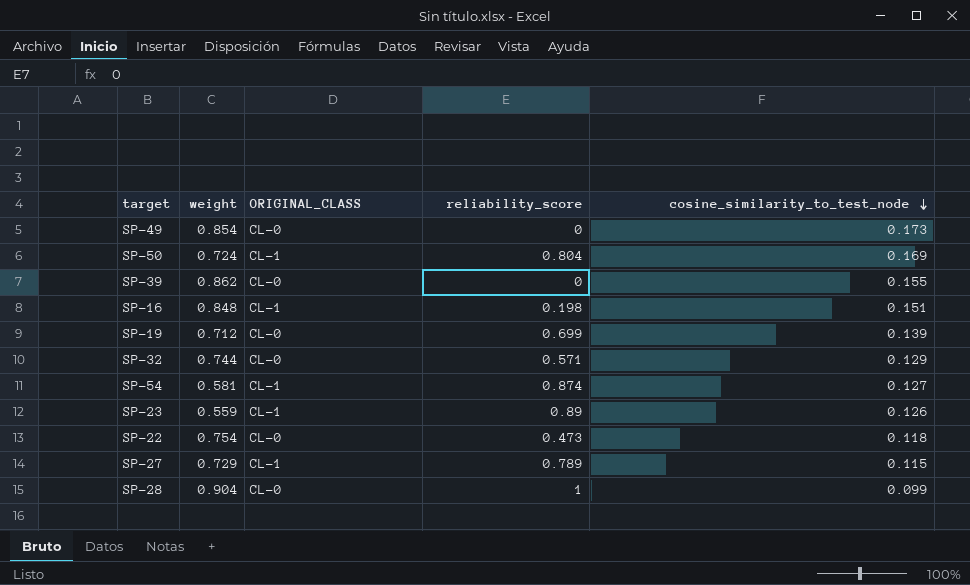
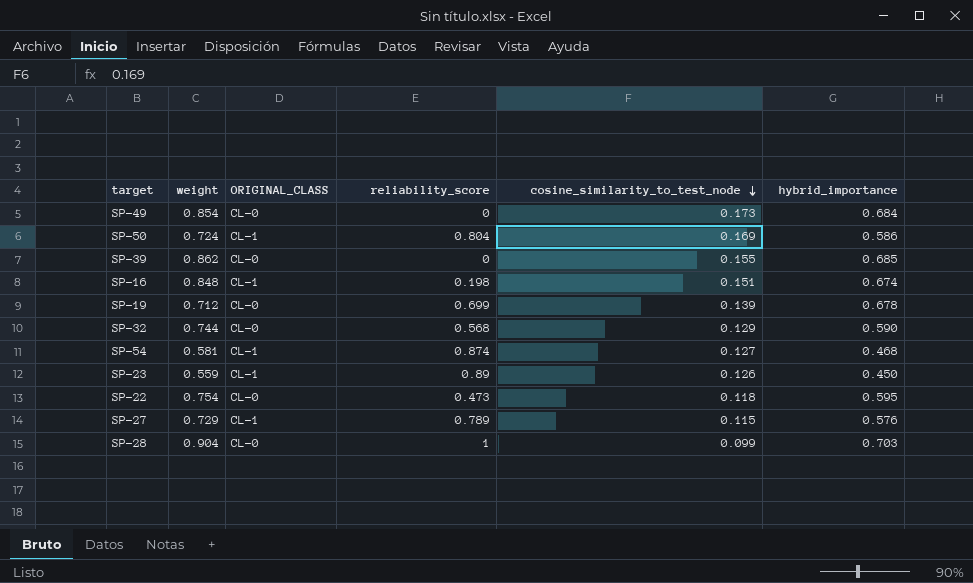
column hybrid_importance | position: none -> 6
SP-32 | reliability_score: 0.571 -> 0.568

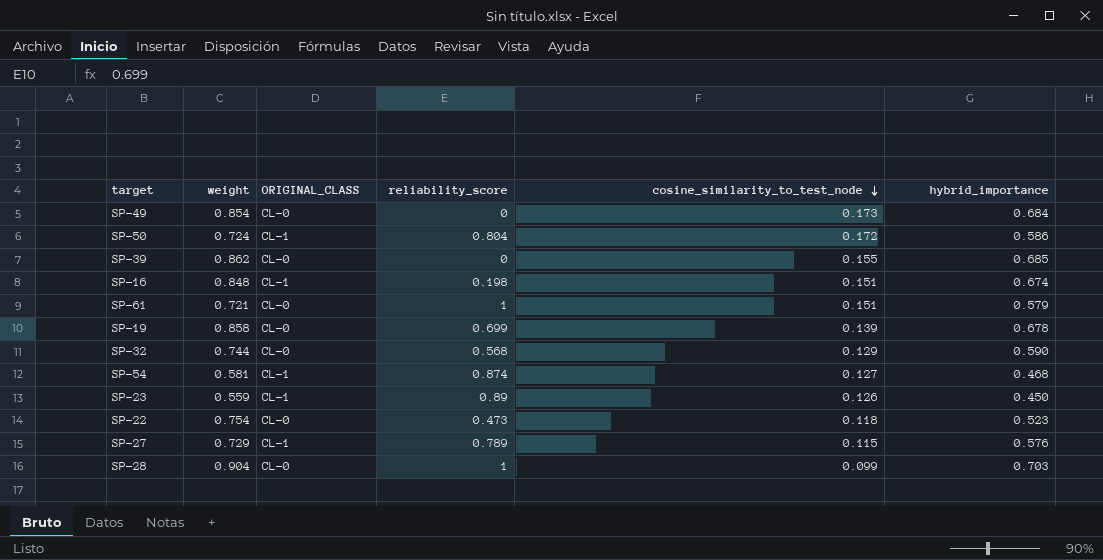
SP-50 | cosine_similarity_to_test_node: 0.169 -> 0.172
row SP-61: none -> 0.721 | CL-0 | 1 | 0.151 | 0.579
SP-19 | weight: 0.712 -> 0.858
SP-22 | hybrid_importance: 0.595 -> 0.523

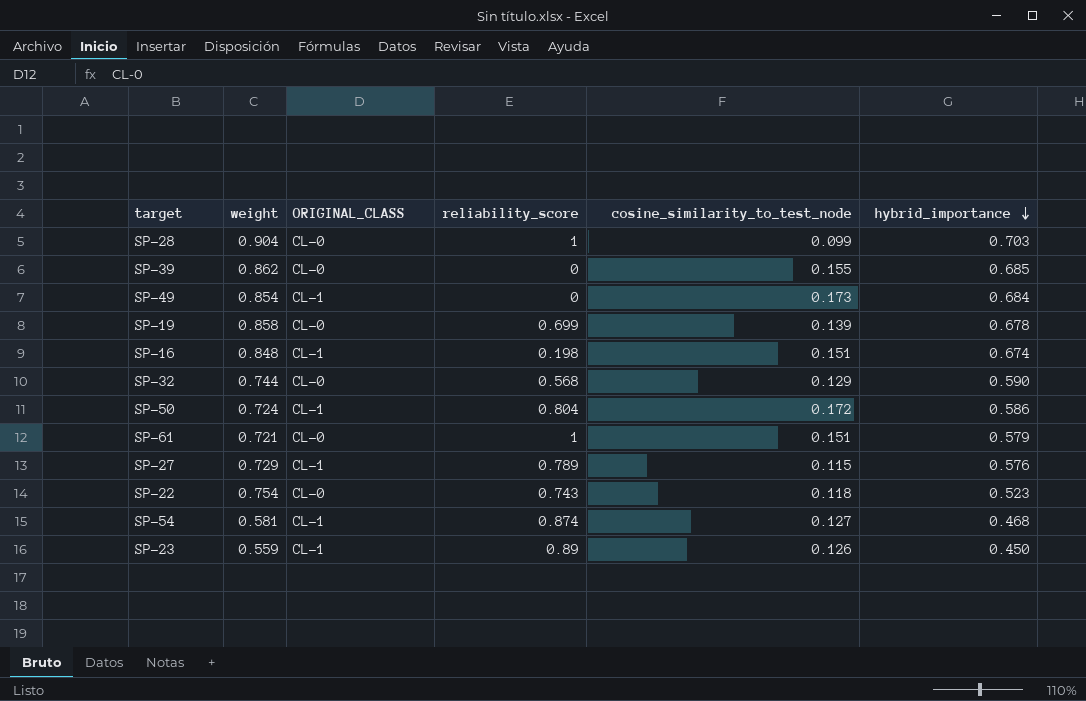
row order: cosine_similarity_to_test_node descending -> hybrid_importance descending
SP-49 | ORIGINAL_CLASS: CL-0 -> CL-1
SP-22 | reliability_score: 0.473 -> 0.743

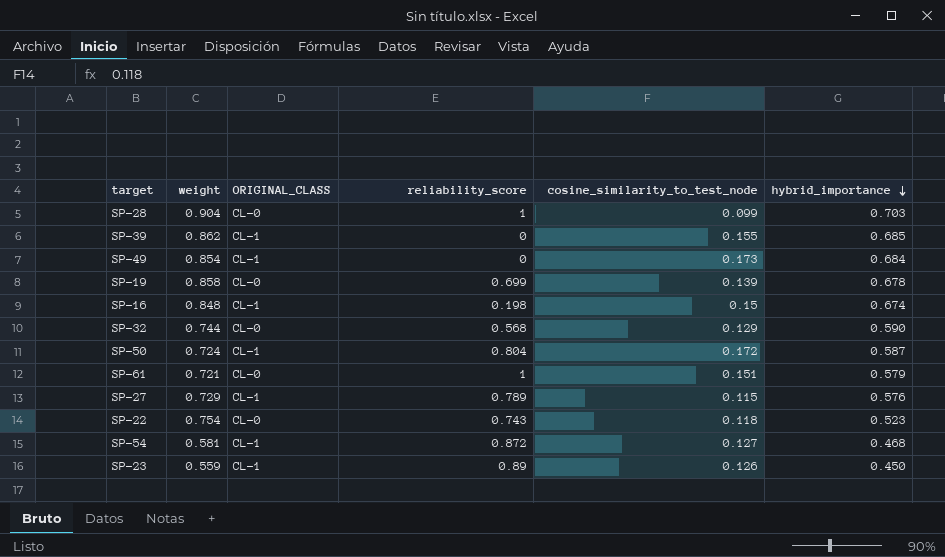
SP-39 | ORIGINAL_CLASS: CL-0 -> CL-1
SP-16 | cosine_similarity_to_test_node: 0.151 -> 0.15
SP-50 | hybrid_importance: 0.586 -> 0.587
SP-54 | reliability_score: 0.874 -> 0.872

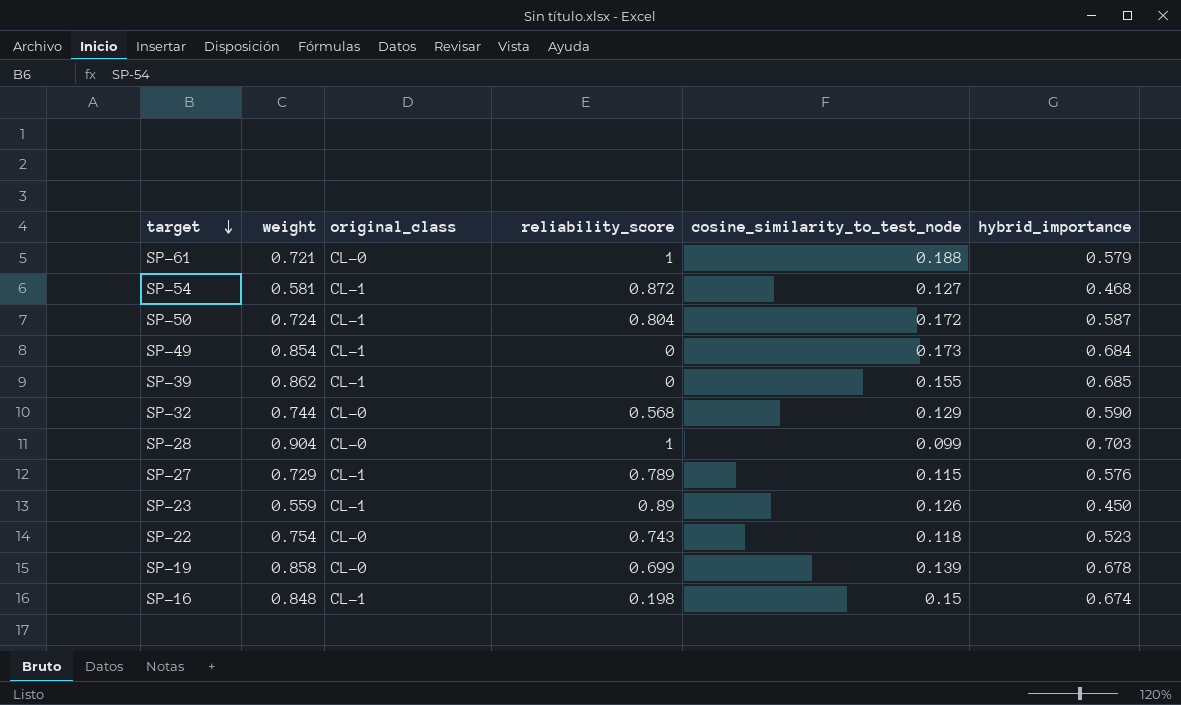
row order: hybrid_importance descending -> target descending
column name: ORIGINAL_CLASS -> original_class
SP-61 | cosine_similarity_to_test_node: 0.151 -> 0.188

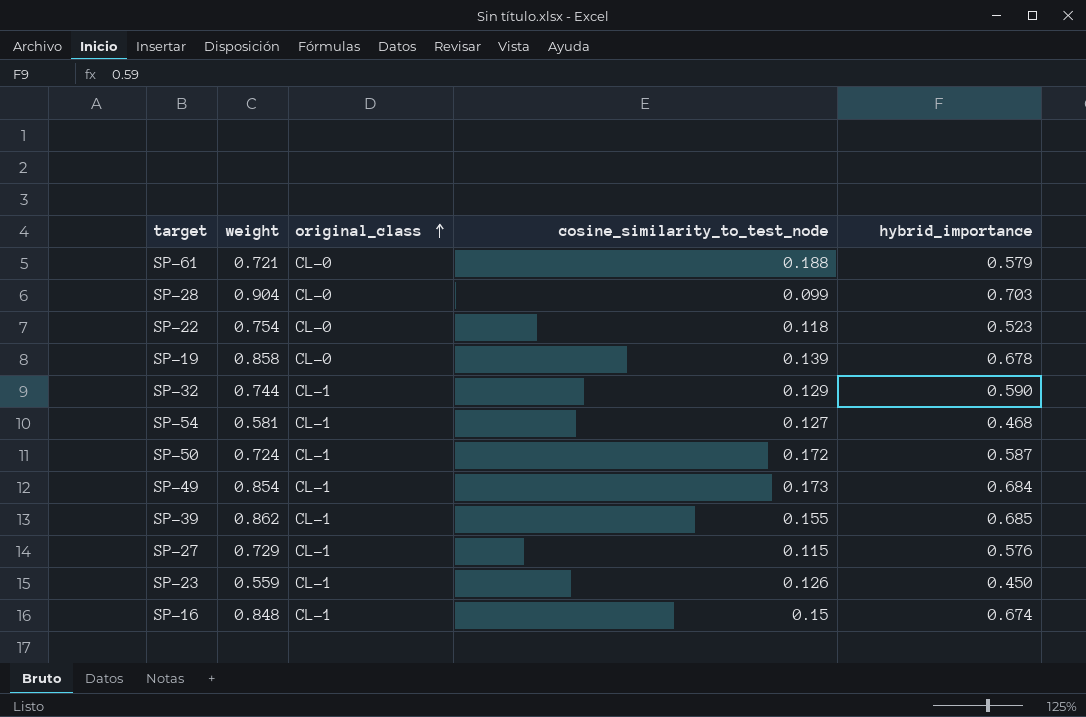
row order: target descending -> original_class ascending
column reliability_score | position: 4 -> none
SP-32 | original_class: CL-0 -> CL-1

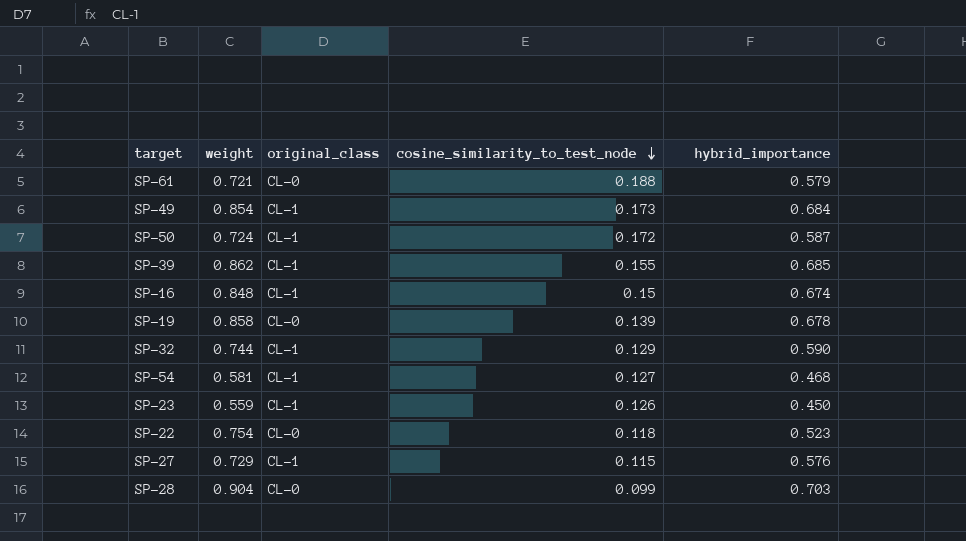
row order: original_class ascending -> cosine_similarity_to_test_node descending

